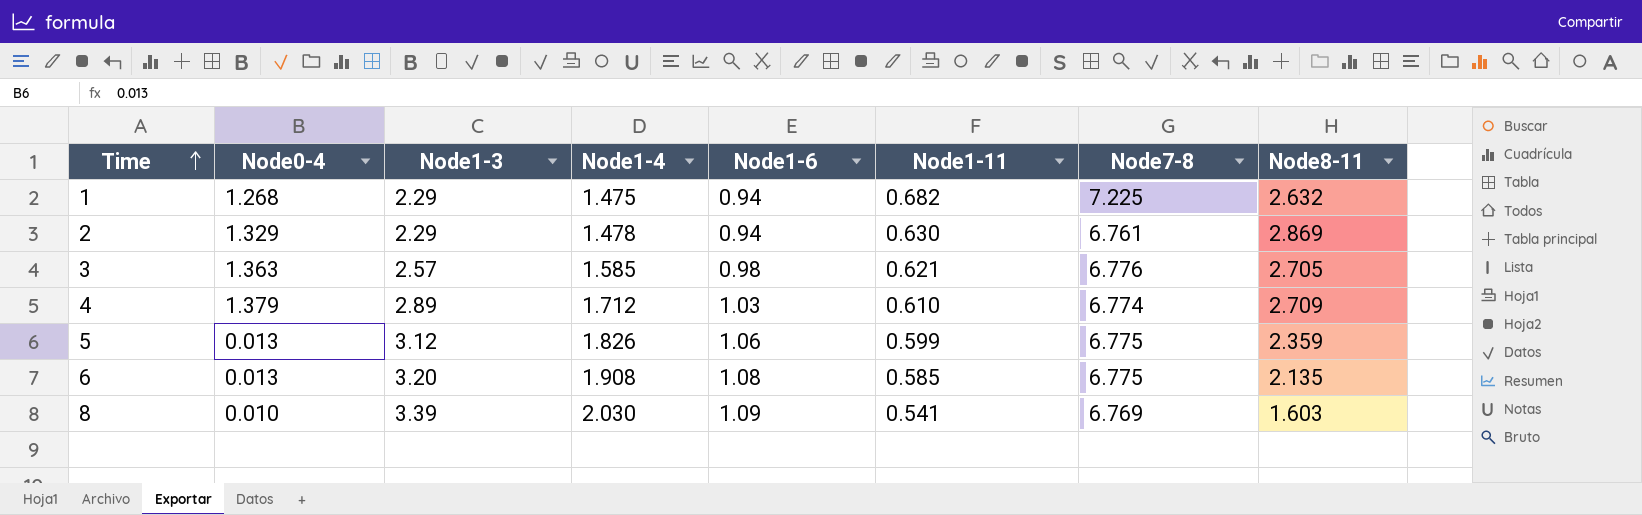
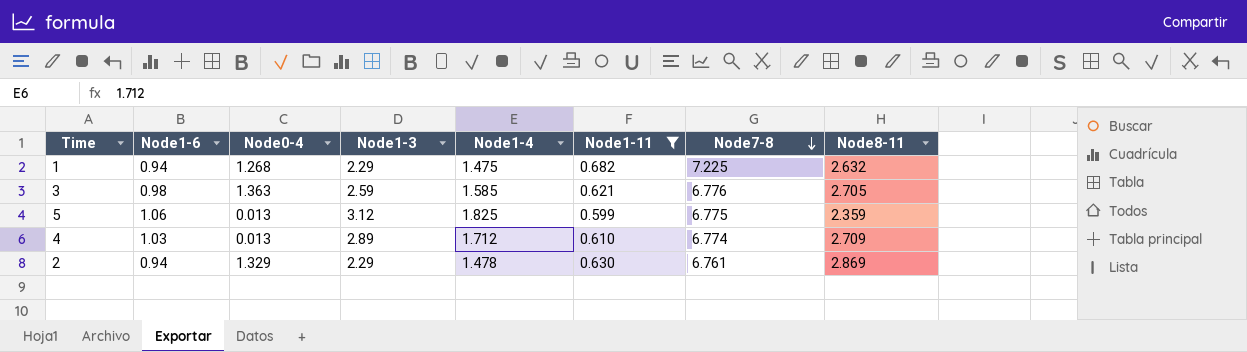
filter: none -> Node1-11 >= 0.599
row order: Time ascending -> Node7-8 descending
column Node1-6 | position: 5 -> 2
3 | Node1-3: 2.57 -> 2.59
5 | Node1-4: 1.826 -> 1.825
4 | Node0-4: 1.379 -> 0.013

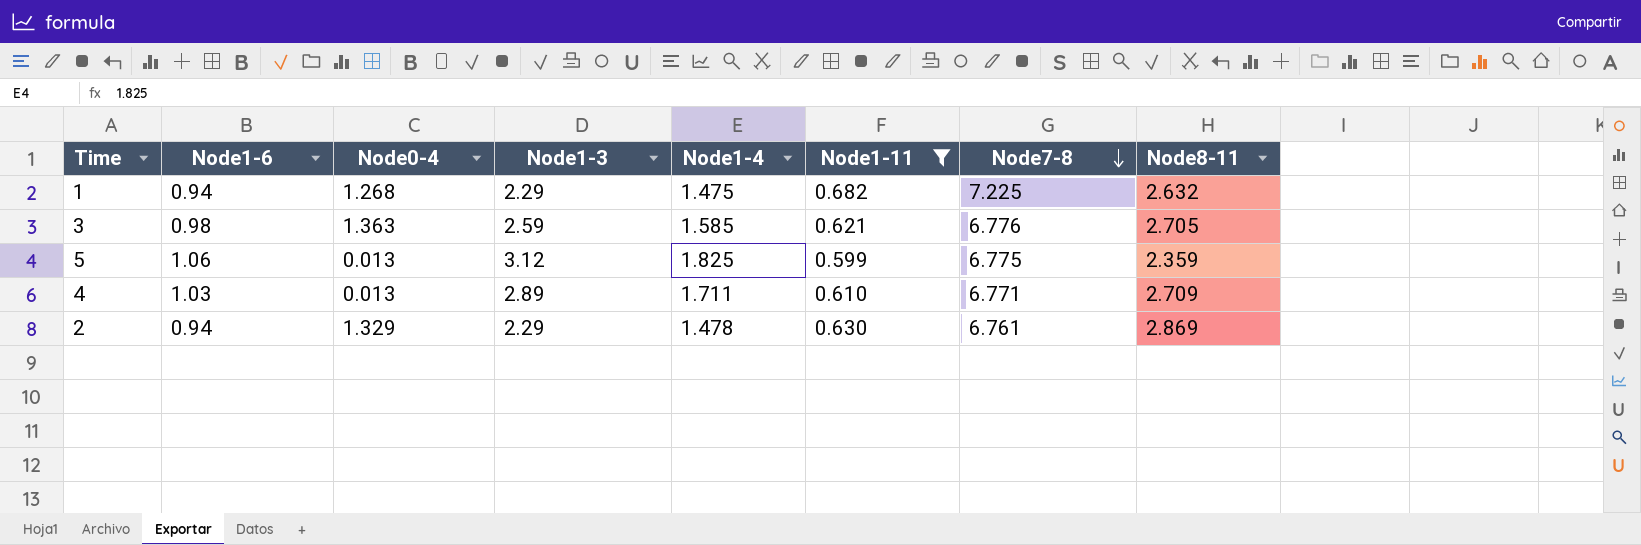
4 | Node1-4: 1.712 -> 1.711
4 | Node7-8: 6.774 -> 6.771

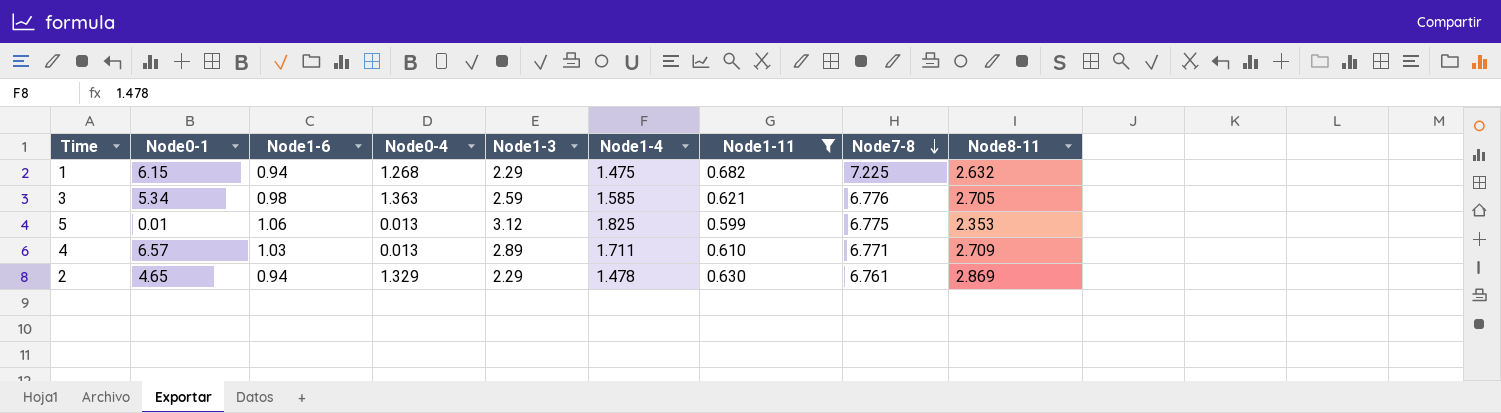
column Node0-1 | position: none -> 2
5 | Node8-11: 2.359 -> 2.353

